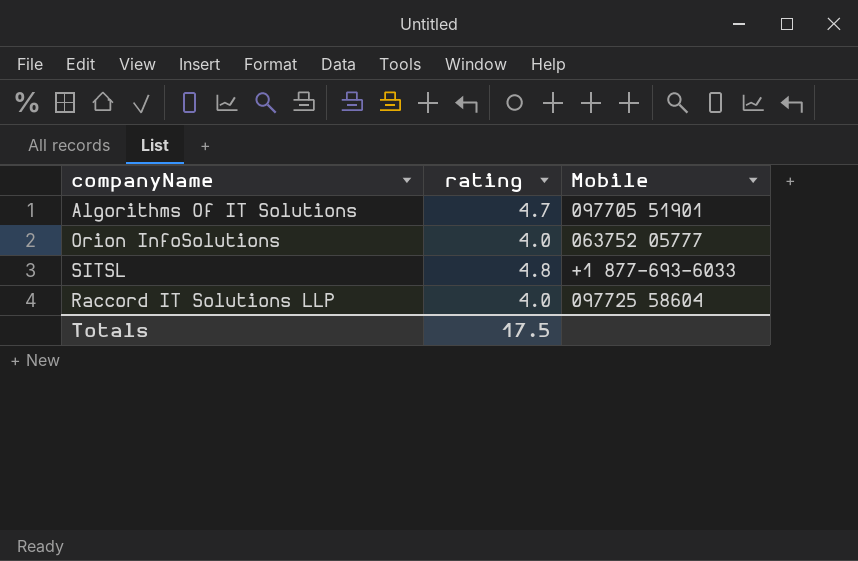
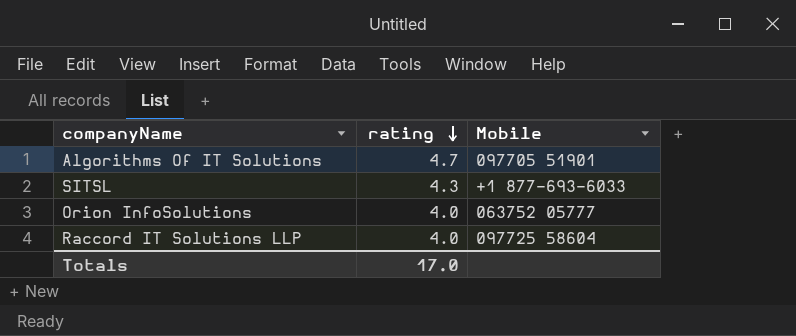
row order: none -> rating descending
SITSL | rating: 4.8 -> 4.3
Totals | rating: 17.5 -> 17.0

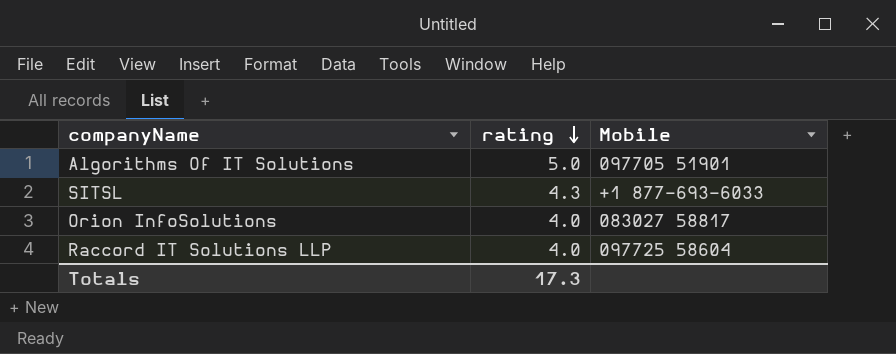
Algorithms Of IT Solutions | rating: 4.7 -> 5.0
Orion InfoSolutions | Mobile: 063752 05777 -> 083027 58817
Totals | rating: 17.0 -> 17.3

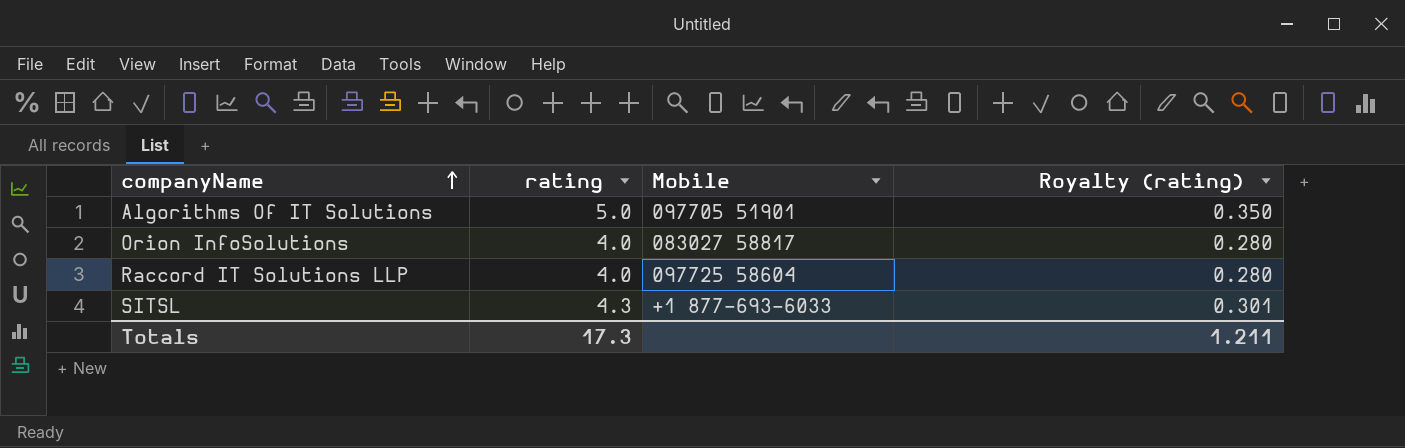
row order: rating descending -> companyName ascending
column Royalty (rating) | formula: none -> [rating] * 0.07

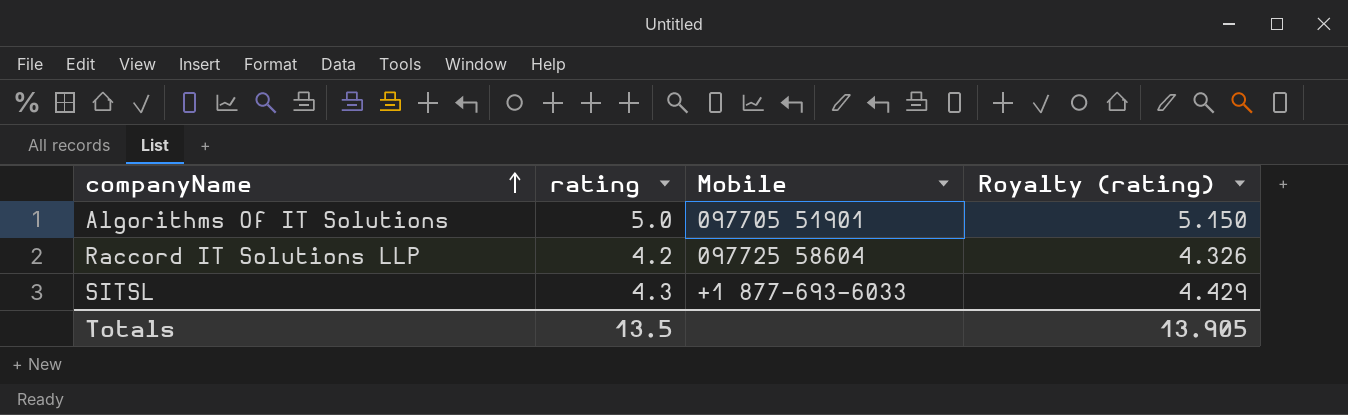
column Royalty (rating) | formula: [rating] * 0.07 -> [rating] * 1.03
row Orion InfoSolutions: 4.0 | 083027 58817 | 0.280 -> none
Raccord IT Solutions LLP | rating: 4.0 -> 4.2
Totals | rating: 17.3 -> 13.5
Totals | Royalty (rating): 1.211 -> 13.905

